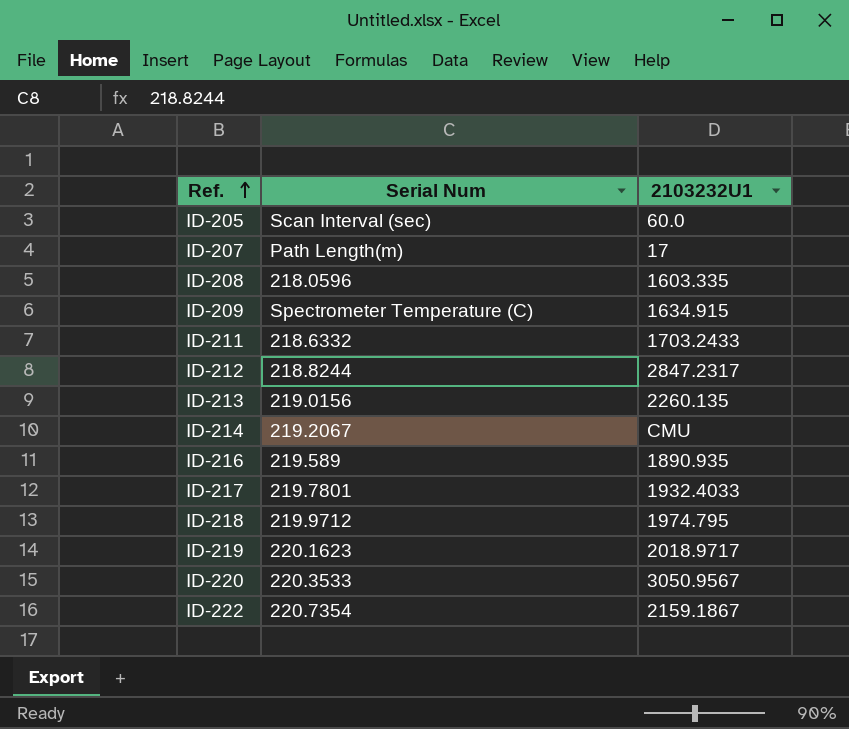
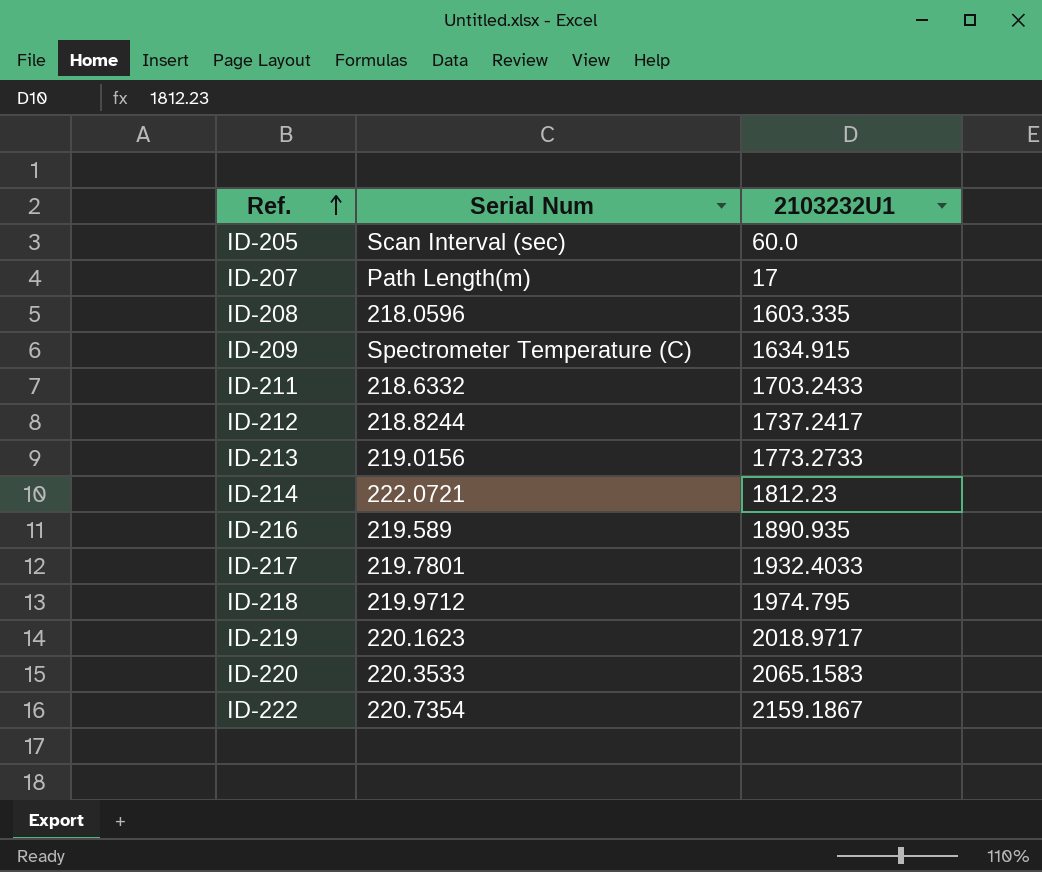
ID-212 | 2103232U1: 2847.2317 -> 1737.2417
ID-213 | 2103232U1: 2260.135 -> 1773.2733
ID-214 | Serial Num: 219.2067 -> 222.0721
ID-214 | 2103232U1: CMU -> 1812.23
ID-220 | 2103232U1: 3050.9567 -> 2065.1583

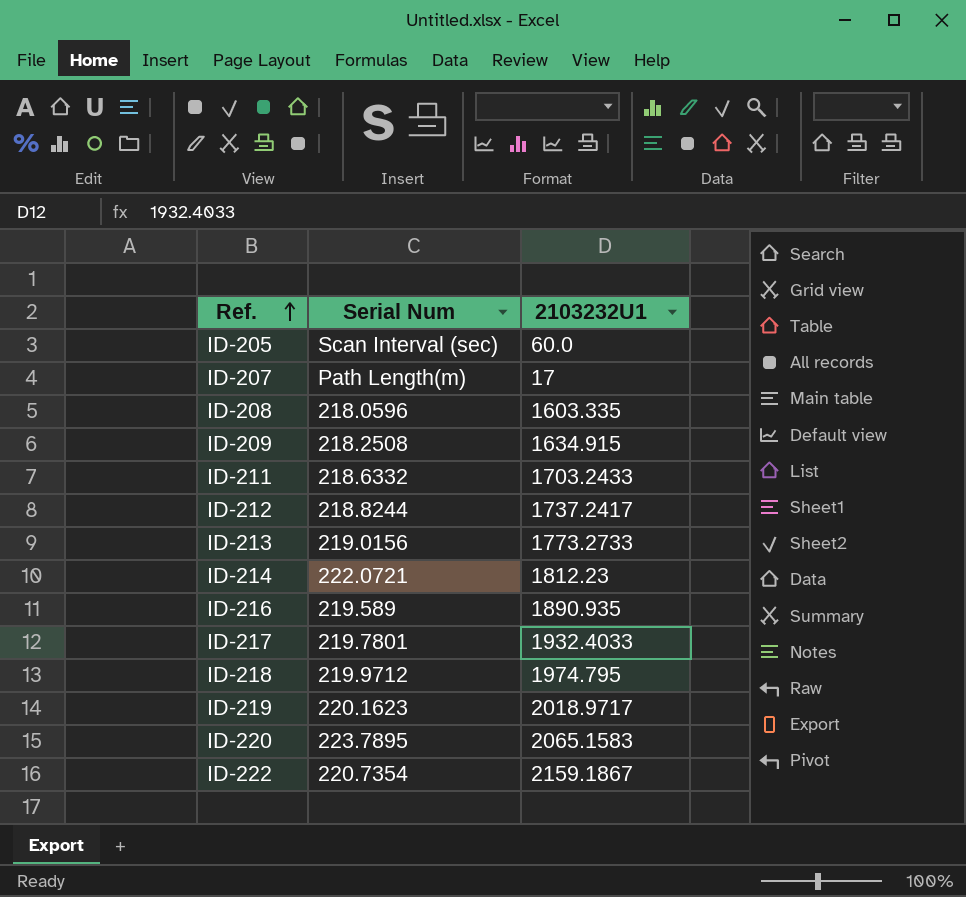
ID-209 | Serial Num: Spectrometer Temperature (C) -> 218.2508
ID-220 | Serial Num: 220.3533 -> 223.7895

